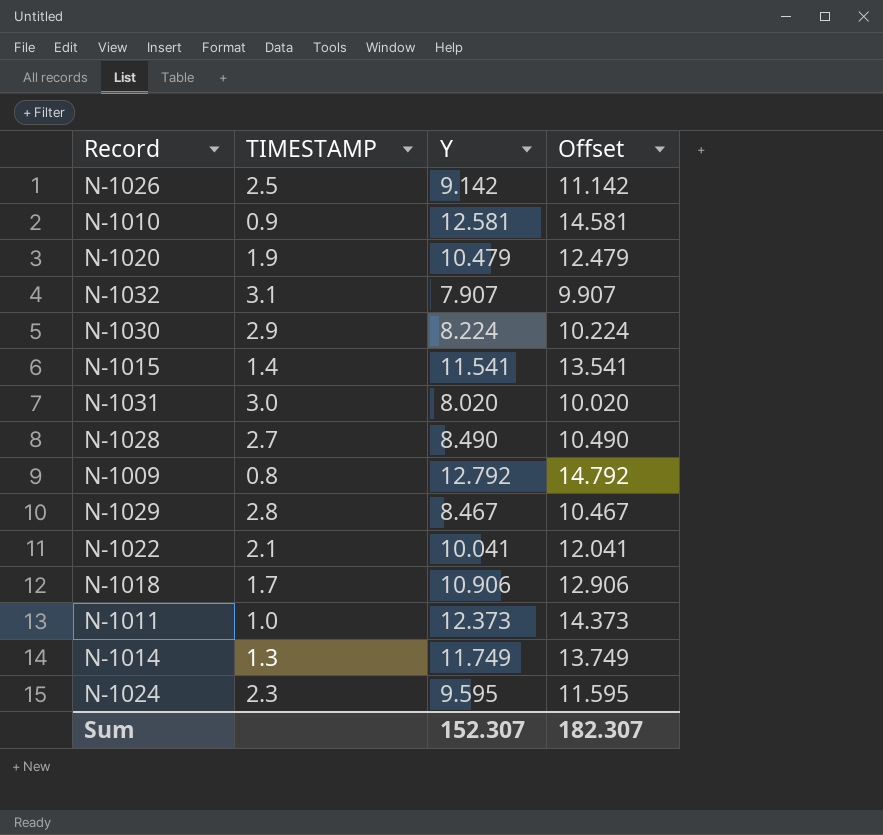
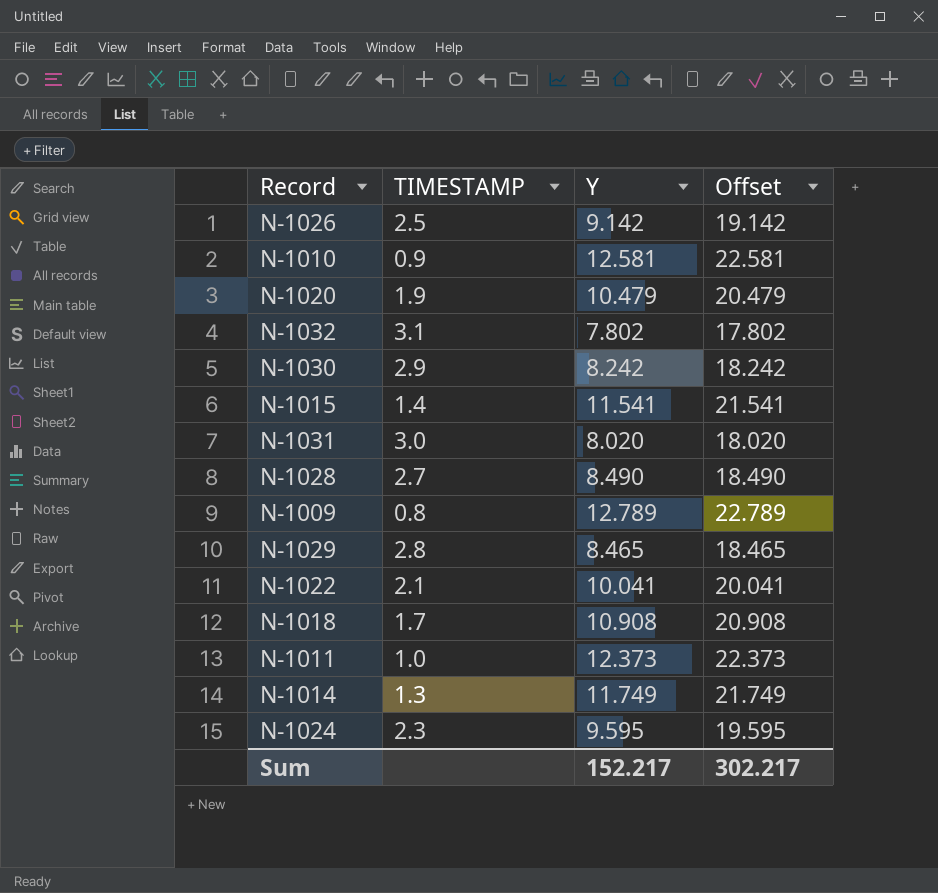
column Offset | formula: [Y] + 2 -> [Y] + 10
N-1032 | Y: 7.907 -> 7.802
N-1030 | Y: 8.224 -> 8.242
N-1009 | Y: 12.792 -> 12.789
N-1029 | Y: 8.467 -> 8.465
N-1018 | Y: 10.906 -> 10.908
Sum | Y: 152.307 -> 152.217
Sum | Offset: 182.307 -> 302.217

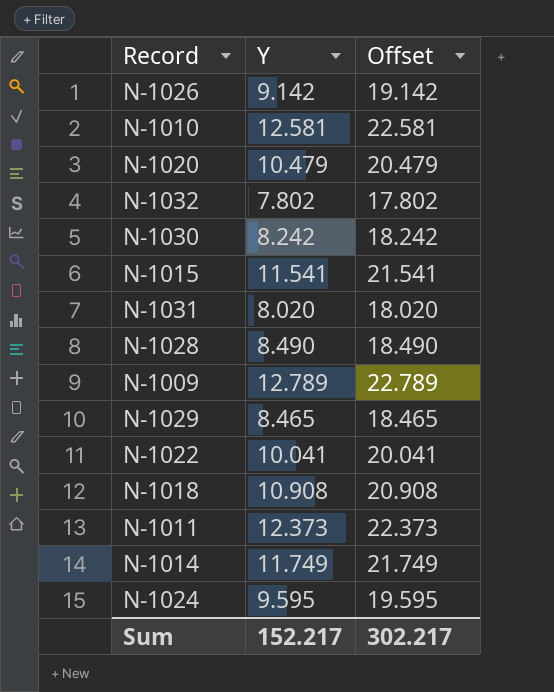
column TIMESTAMP | position: 2 -> none

